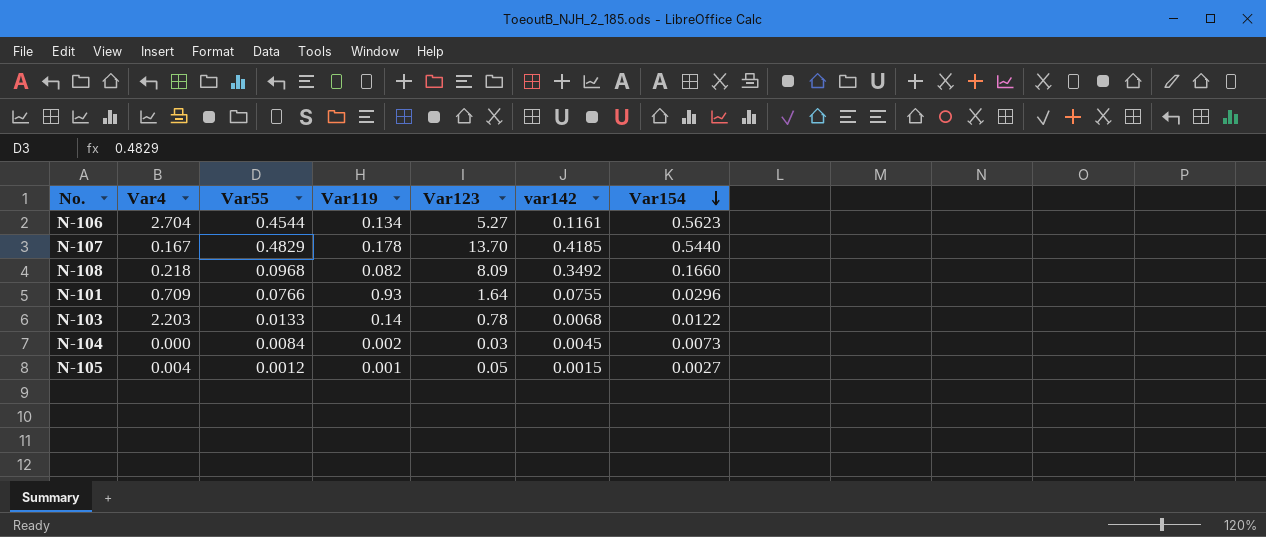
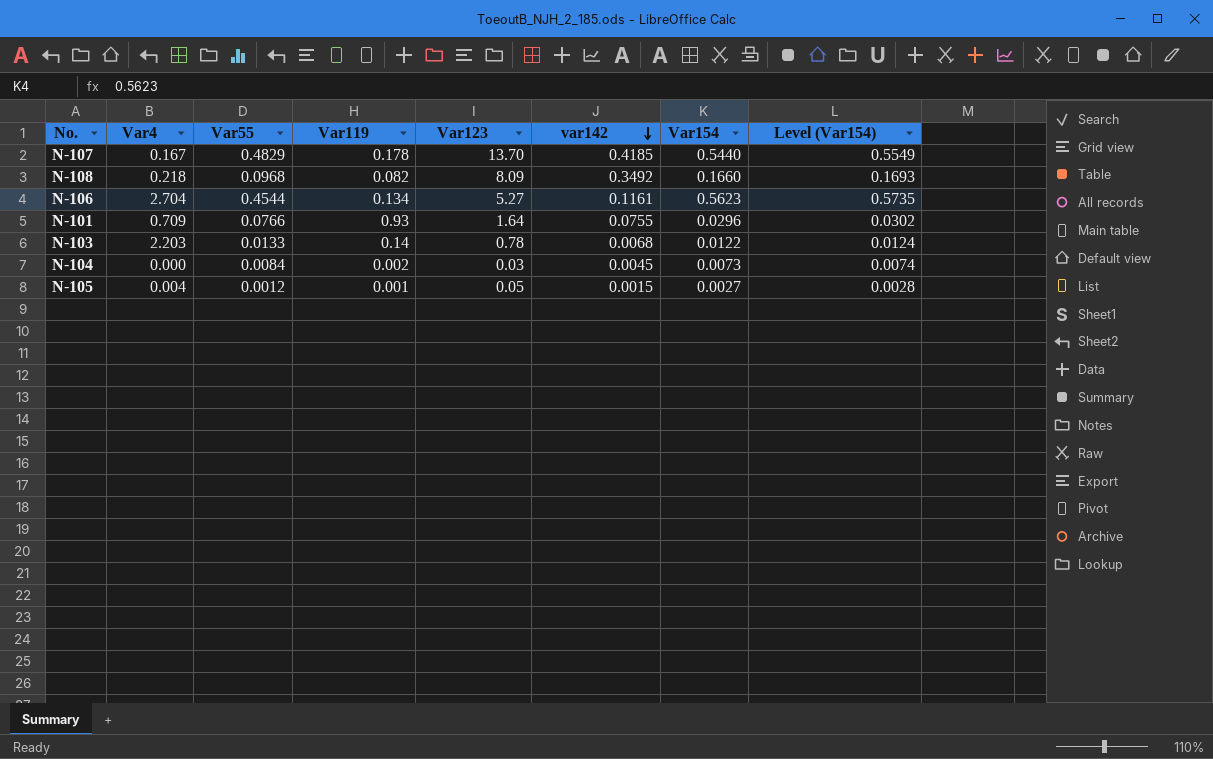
row order: Var154 descending -> var142 descending
column Level (Var154) | formula: none -> [Var154] * 1.02

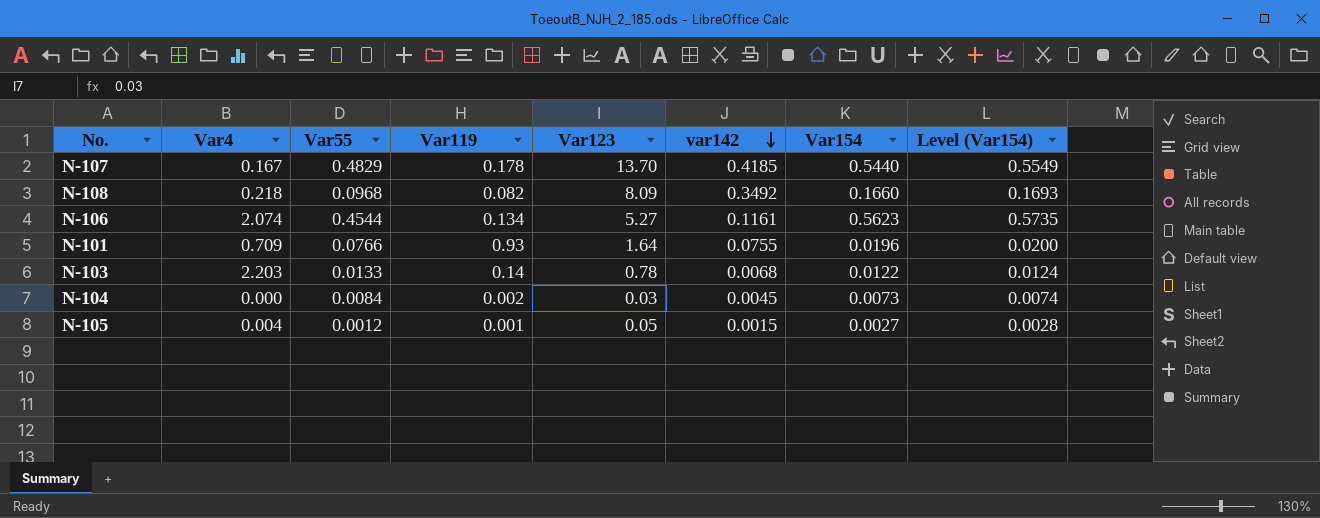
N-106 | Var4: 2.704 -> 2.074
N-101 | Var154: 0.0296 -> 0.0196
N-101 | Level (Var154): 0.0302 -> 0.0200

